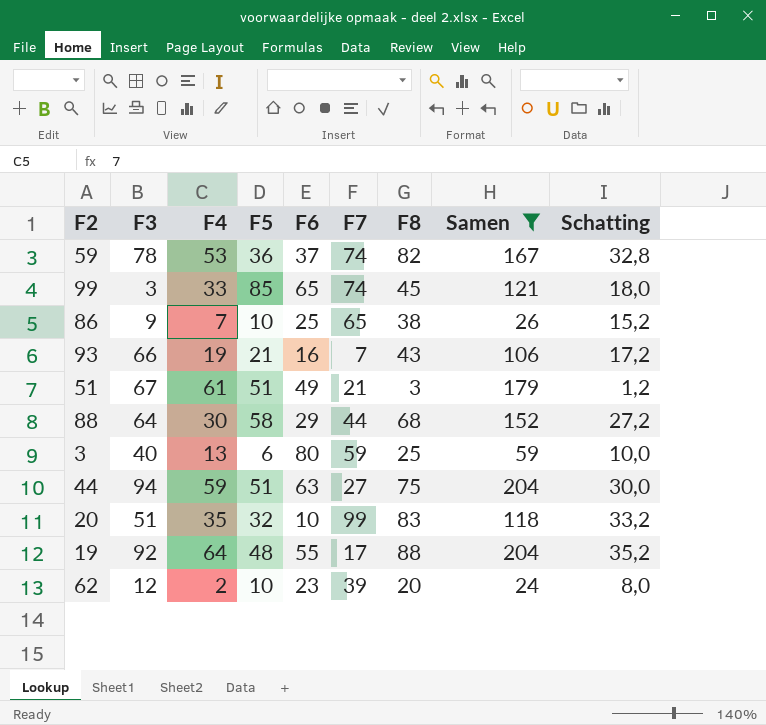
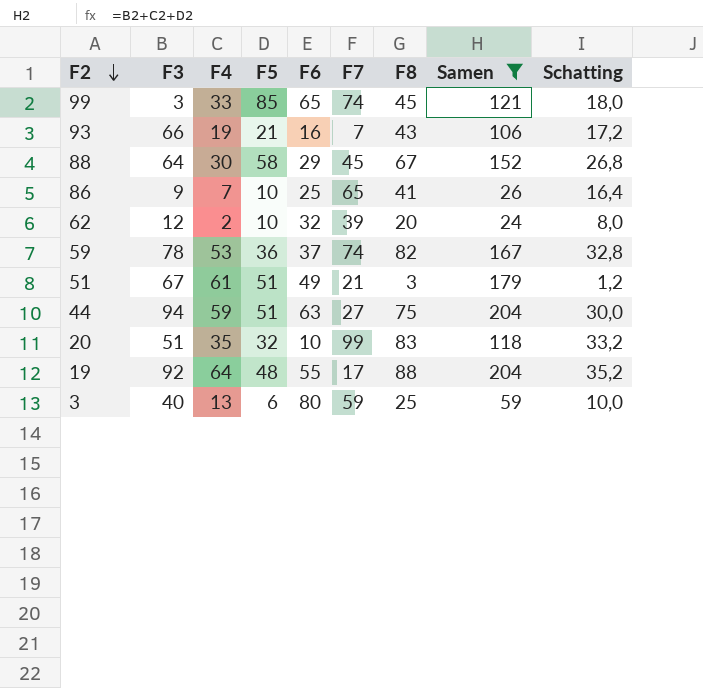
row order: none -> F2 descending
88 | F7: 44 -> 45
88 | F8: 68 -> 67
88 | Schatting: 27,2 -> 26,8
86 | F8: 38 -> 41
86 | Schatting: 15,2 -> 16,4
62 | F6: 23 -> 32

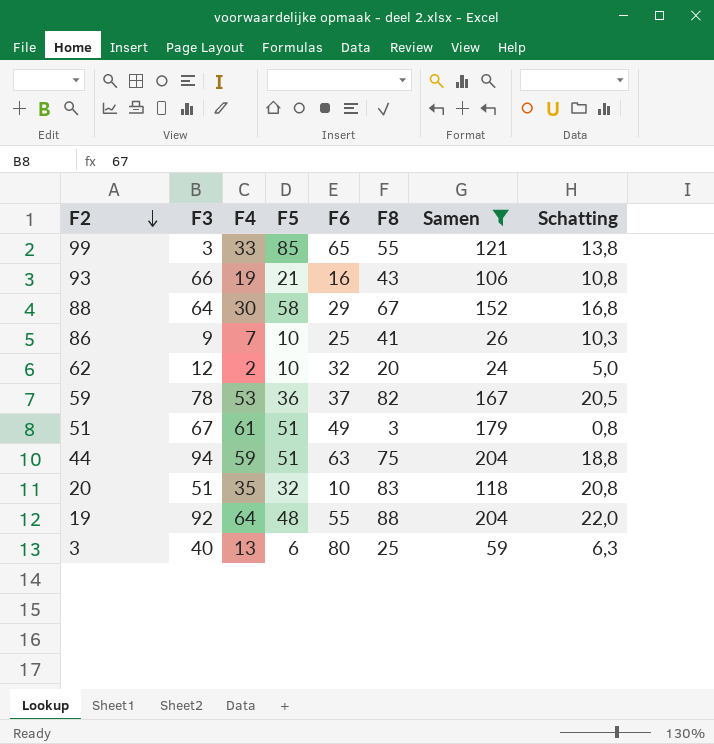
column F7 | position: 6 -> none
column Schatting | formula: [F8] * 0,4 -> [F8] * 0,25
99 | F8: 45 -> 55

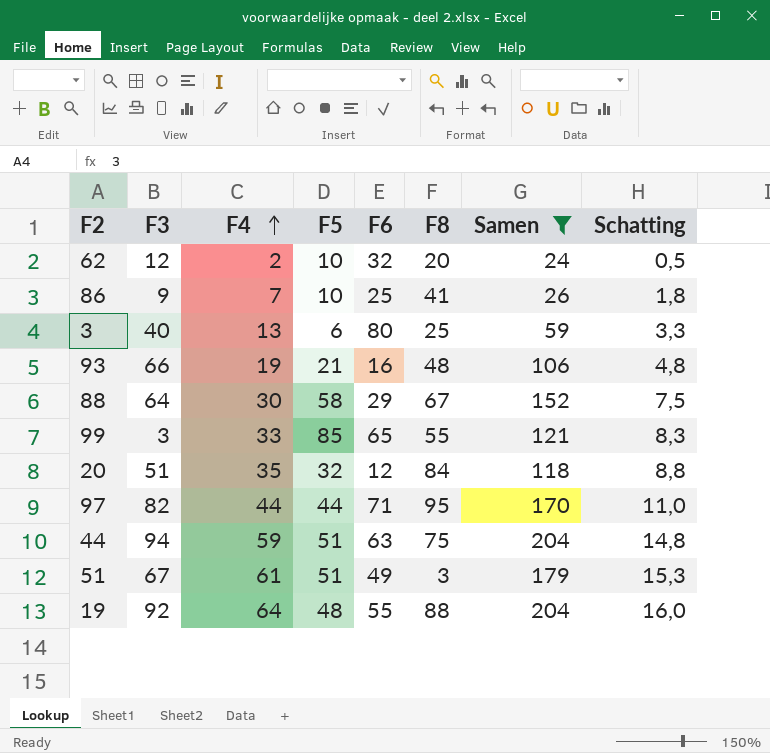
row order: F2 descending -> F4 ascending
column Schatting | formula: [F8] * 0,25 -> [F4] * 0,25
row 59: 78 | 53 | 36 | 37 | 82 | 167 | 20,5 -> none
93 | F8: 43 -> 48
20 | F6: 10 -> 12
20 | F8: 83 -> 84
row 97: none -> 82 | 44 | 44 | 71 | 95 | 170 | 11,0

